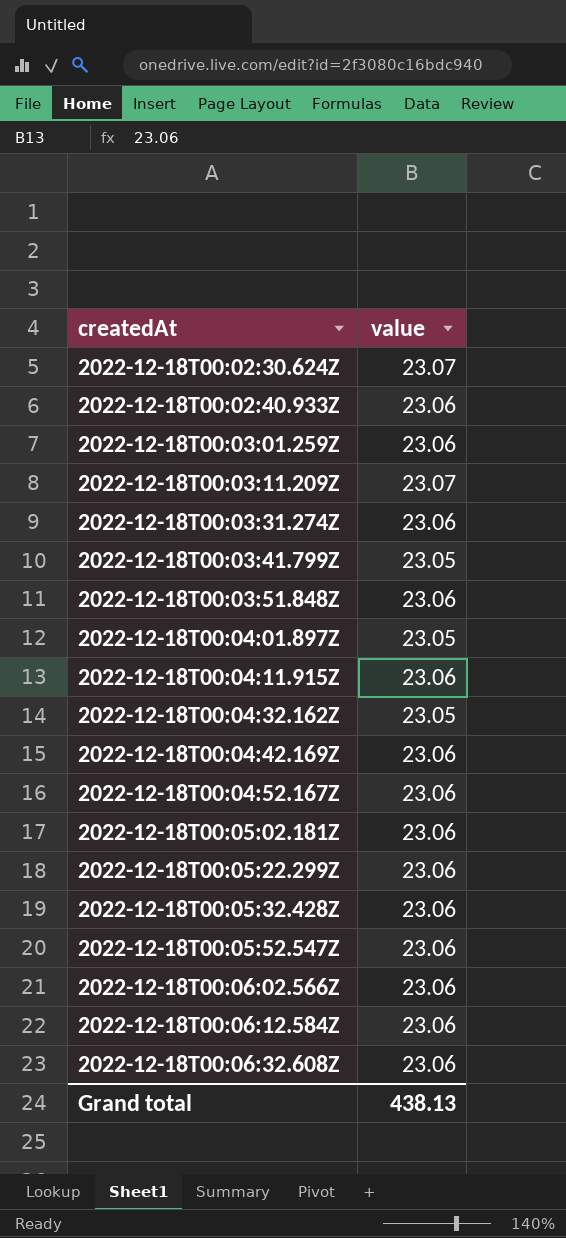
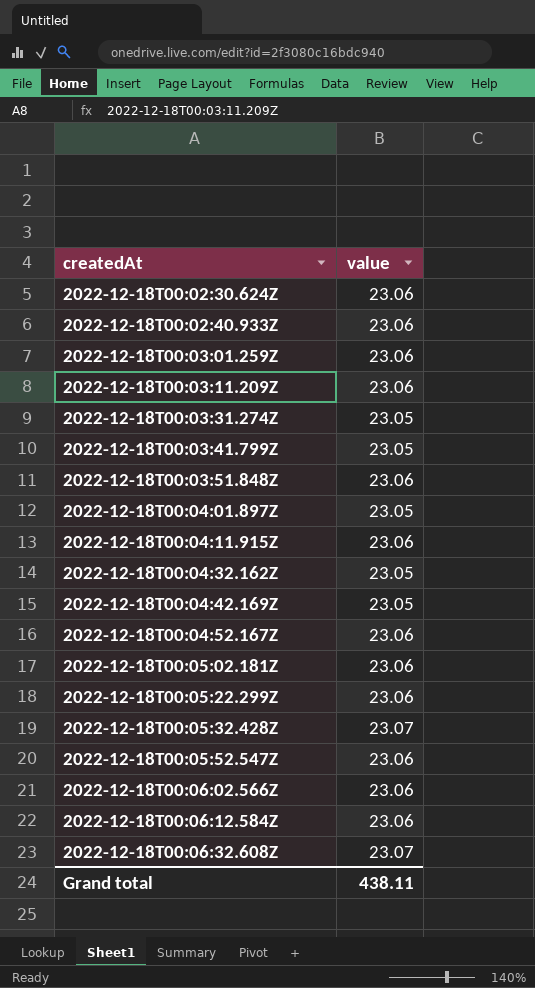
2022-12-18T00:02:30.624Z | value: 23.07 -> 23.06
2022-12-18T00:03:11.209Z | value: 23.07 -> 23.06
2022-12-18T00:03:31.274Z | value: 23.06 -> 23.05
2022-12-18T00:04:42.169Z | value: 23.06 -> 23.05
2022-12-18T00:05:32.428Z | value: 23.06 -> 23.07
2022-12-18T00:06:32.608Z | value: 23.06 -> 23.07
Grand total | value: 438.13 -> 438.11

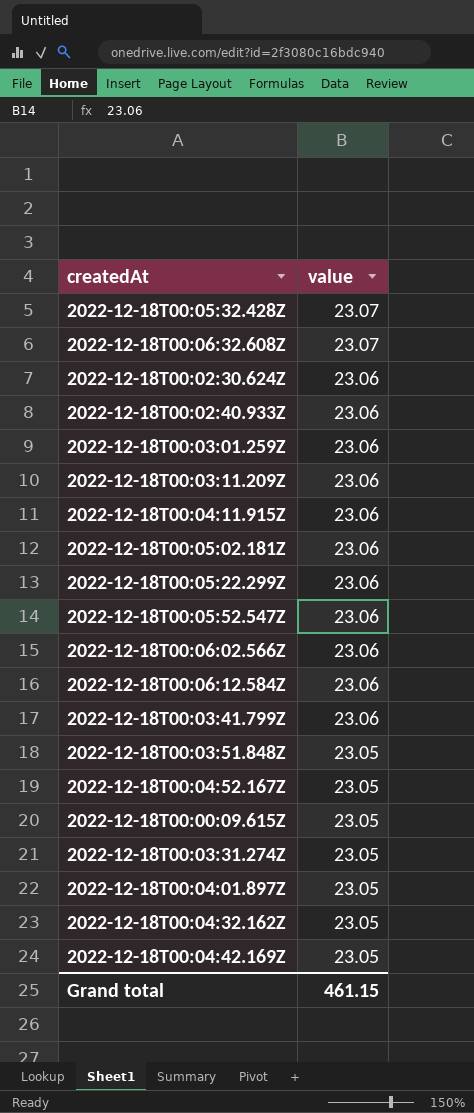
row order: createdAt ascending -> value descending
2022-12-18T00:03:41.799Z | value: 23.05 -> 23.06
2022-12-18T00:03:51.848Z | value: 23.06 -> 23.05
2022-12-18T00:04:52.167Z | value: 23.06 -> 23.05
row 2022-12-18T00:00:09.615Z: none -> 23.05
Grand total | value: 438.11 -> 461.15

